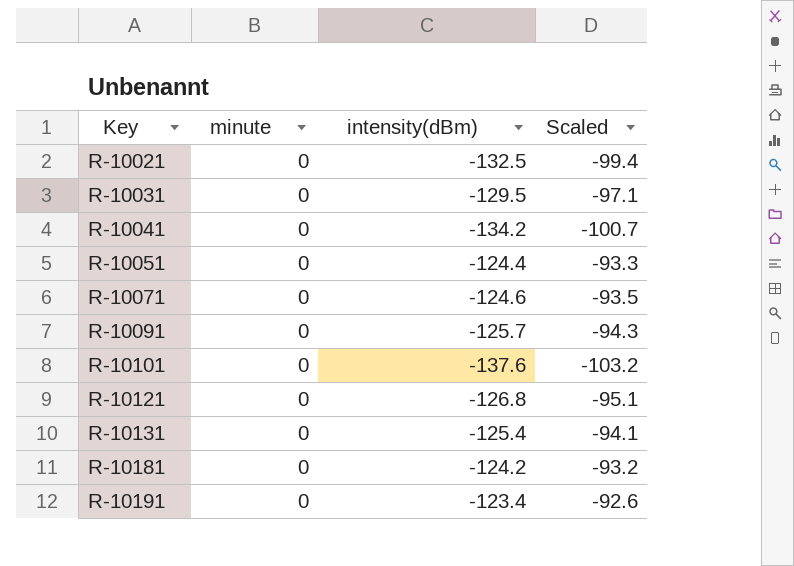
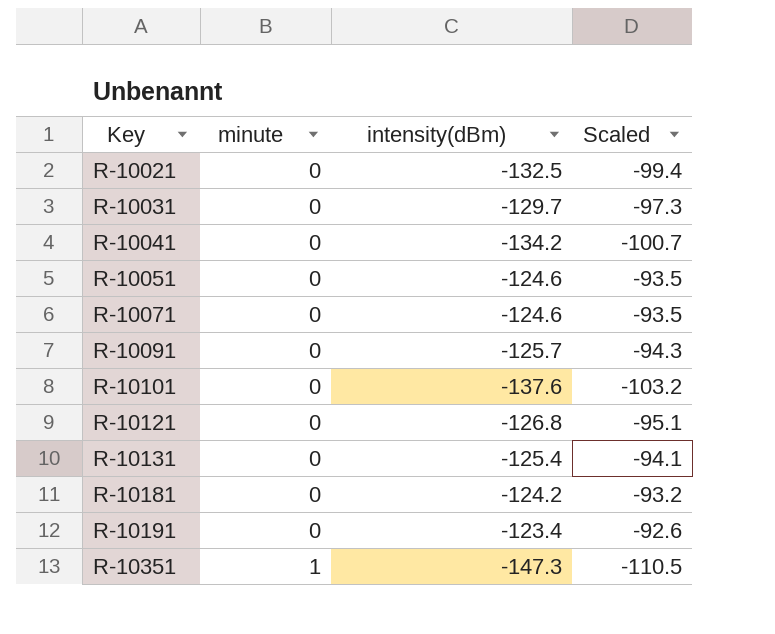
R-10031 | intensity(dBm): -129.5 -> -129.7
R-10031 | Scaled: -97.1 -> -97.3
R-10051 | intensity(dBm): -124.4 -> -124.6
R-10051 | Scaled: -93.3 -> -93.5
row R-10351: none -> 1 | -147.3 | -110.5

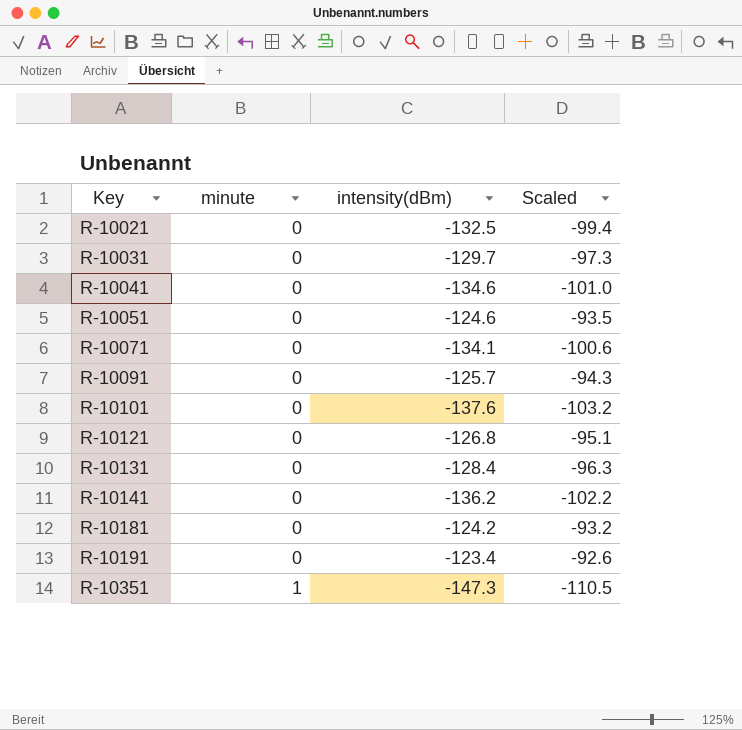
R-10041 | intensity(dBm): -134.2 -> -134.6
R-10041 | Scaled: -100.7 -> -101.0
R-10071 | intensity(dBm): -124.6 -> -134.1
R-10071 | Scaled: -93.5 -> -100.6
R-10131 | intensity(dBm): -125.4 -> -128.4
R-10131 | Scaled: -94.1 -> -96.3
row R-10141: none -> 0 | -136.2 | -102.2

